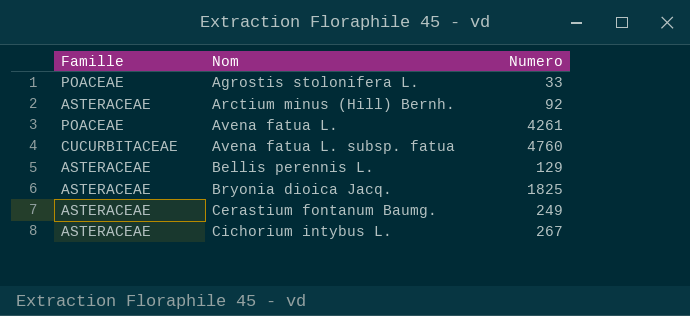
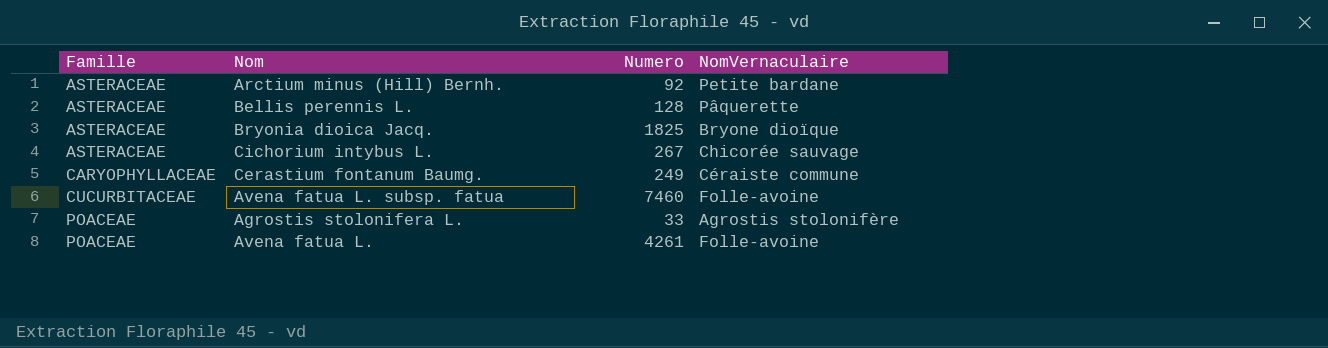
row order: Nom ascending -> Famille ascending
column NomVernaculaire | position: none -> 4
Bellis perennis L. | Numero: 129 -> 128
Cerastium fontanum Baumg. | Famille: ASTERACEAE -> CARYOPHYLLACEAE
Avena fatua L. subsp. fatua | Numero: 4760 -> 7460

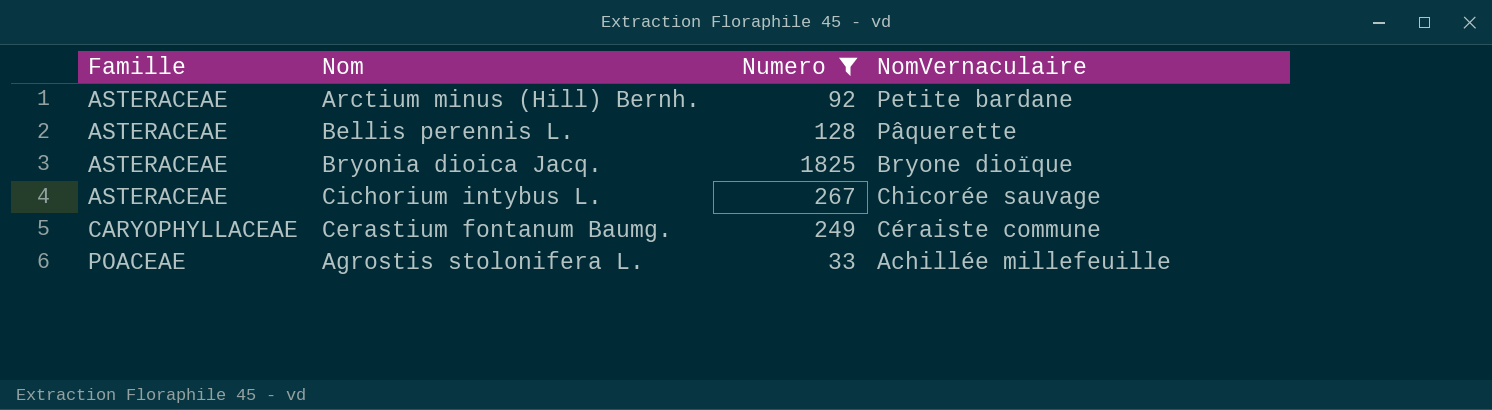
filter: none -> Numero <= 1825
Agrostis stolonifera L. | NomVernaculaire: Agrostis stolonifère -> Achillée millefeuille

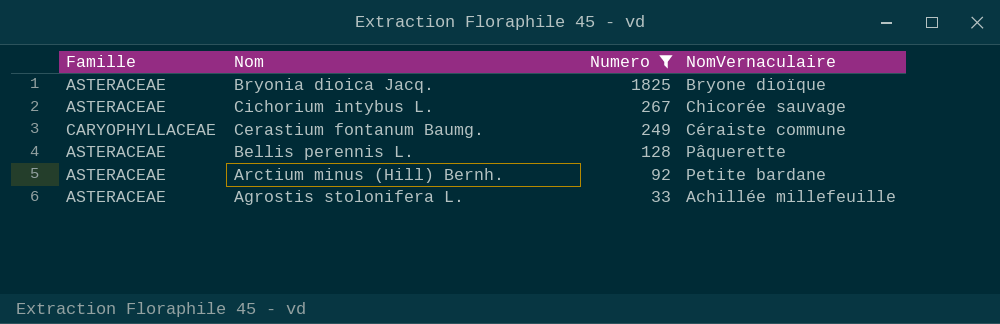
row order: Famille ascending -> Numero descending
Agrostis stolonifera L. | Famille: POACEAE -> ASTERACEAE

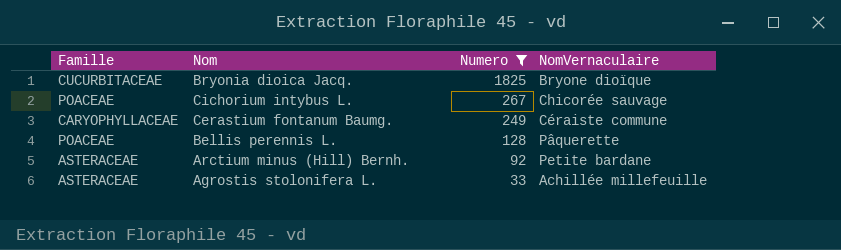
Bryonia dioica Jacq. | Famille: ASTERACEAE -> CUCURBITACEAE
Cichorium intybus L. | Famille: ASTERACEAE -> POACEAE
Bellis perennis L. | Famille: ASTERACEAE -> POACEAE

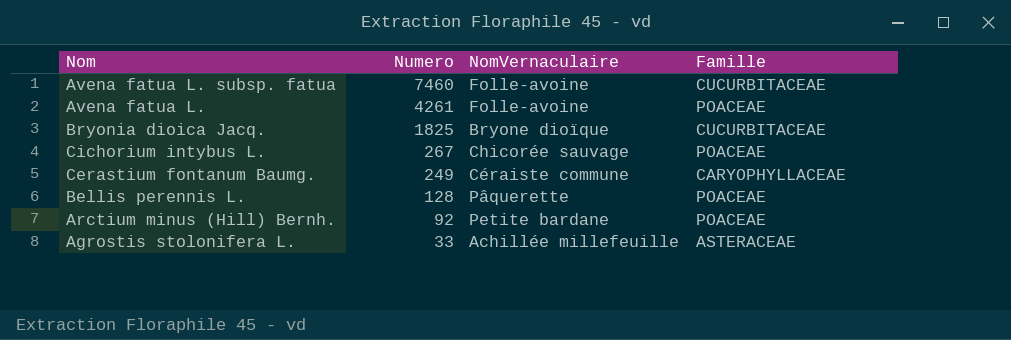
filter: Numero <= 1825 -> none
column Famille | position: 1 -> 4
Arctium minus (Hill) Bernh. | Famille: ASTERACEAE -> POACEAE

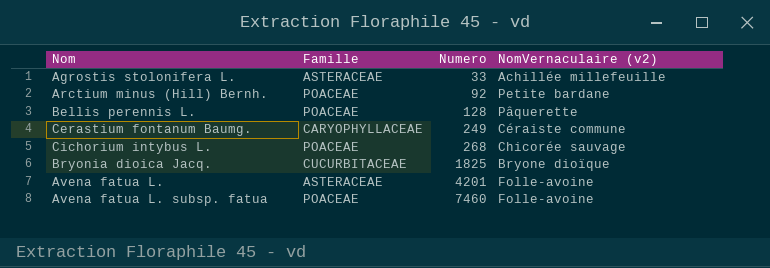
row order: Numero descending -> Numero ascending
column Famille | position: 4 -> 2
column name: NomVernaculaire -> NomVernaculaire (v2)
Cichorium intybus L. | Numero: 267 -> 268
Avena fatua L. | Famille: POACEAE -> ASTERACEAE
Avena fatua L. | Numero: 4261 -> 4201
Avena fatua L. subsp. fatua | Famille: CUCURBITACEAE -> POACEAE

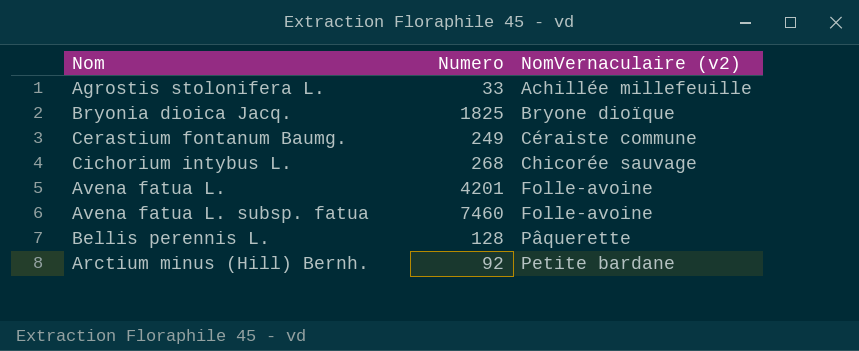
row order: Numero ascending -> NomVernaculaire (v2) ascending
column Famille | position: 2 -> none

